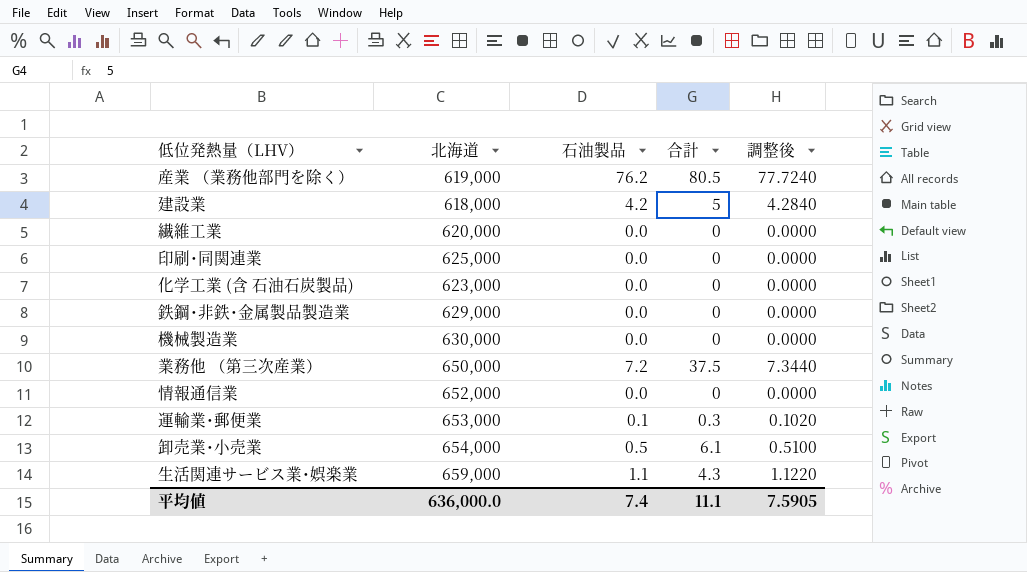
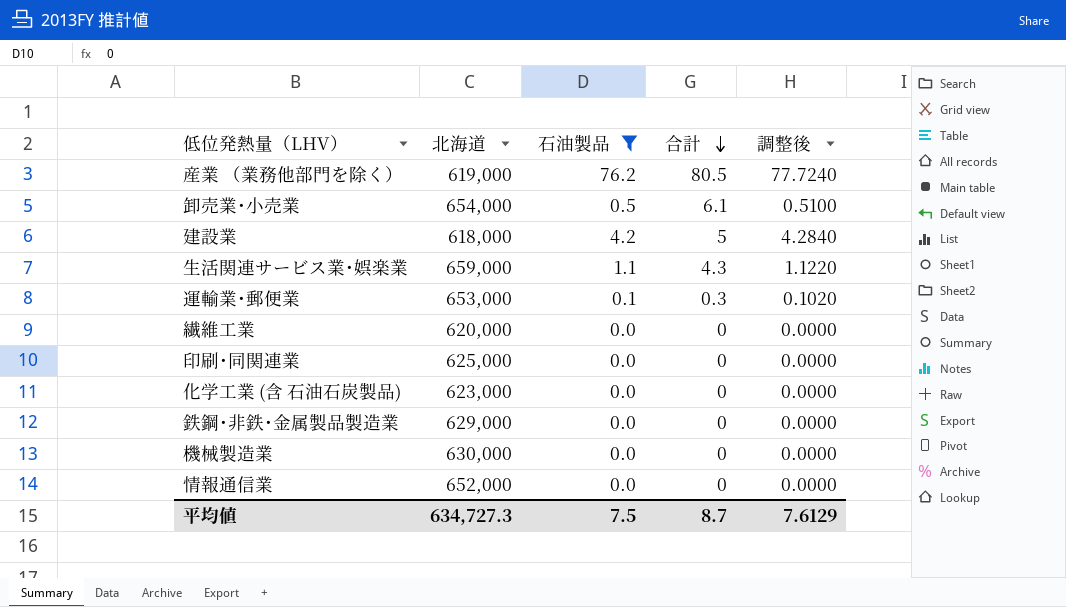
filter: none -> 石油製品 != 7.2
row order: none -> 合計 descending
平均値 | 北海道: 636,000.0 -> 634,727.3
平均値 | 石油製品: 7.4 -> 7.5
平均値 | 合計: 11.1 -> 8.7
平均値 | 調整後: 7.5905 -> 7.6129

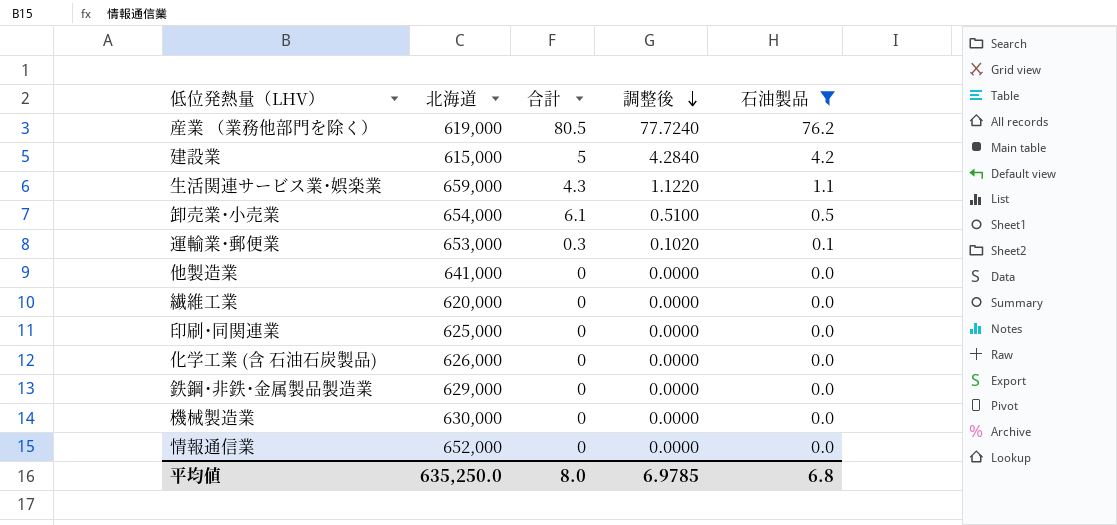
row order: 合計 descending -> 調整後 descending
column 石油製品 | position: 3 -> 5
建設業 | 北海道: 618,000 -> 615,000
row 他製造業: none -> 641,000 | 0 | 0.0000 | 0.0
化学工業 (含 石油石炭製品) | 北海道: 623,000 -> 626,000
平均値 | 北海道: 634,727.3 -> 635,250.0
平均値 | 合計: 8.7 -> 8.0
平均値 | 調整後: 7.6129 -> 6.9785
平均値 | 石油製品: 7.5 -> 6.8

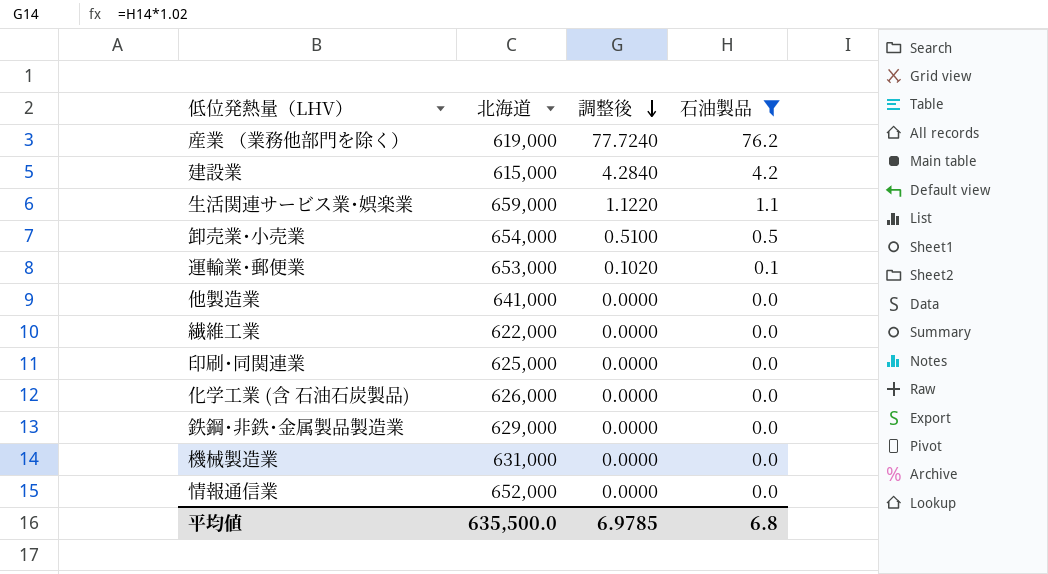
column 合計 | position: 3 -> none
繊維工業 | 北海道: 620,000 -> 622,000
機械製造業 | 北海道: 630,000 -> 631,000
平均値 | 北海道: 635,250.0 -> 635,500.0

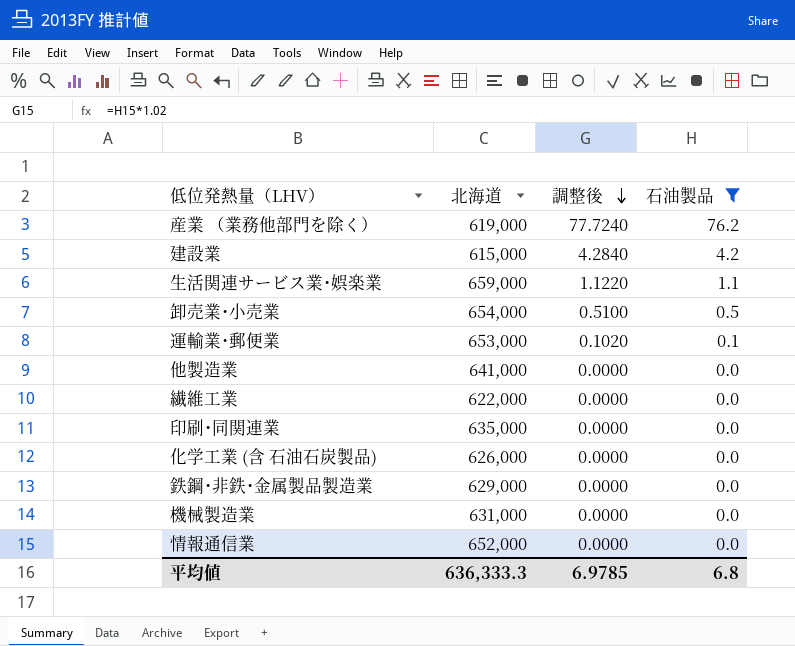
印刷･同関連業 | 北海道: 625,000 -> 635,000
平均値 | 北海道: 635,500.0 -> 636,333.3

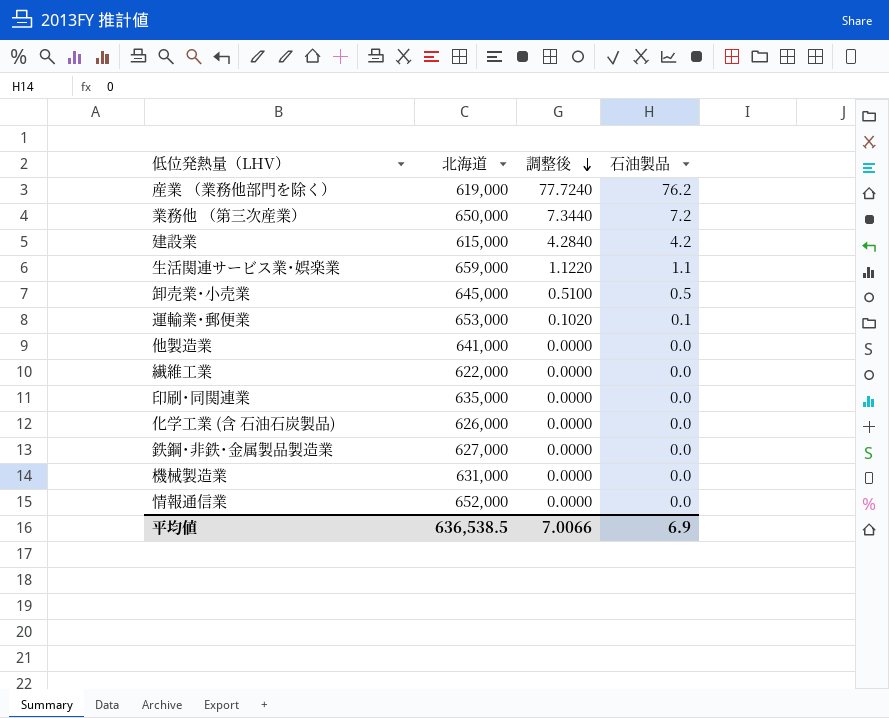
filter: 石油製品 != 7.2 -> none
卸売業･小売業 | 北海道: 654,000 -> 645,000
鉄鋼･非鉄･金属製品製造業 | 北海道: 629,000 -> 627,000
平均値 | 北海道: 636,333.3 -> 636,538.5
平均値 | 調整後: 6.9785 -> 7.0066
平均値 | 石油製品: 6.8 -> 6.9

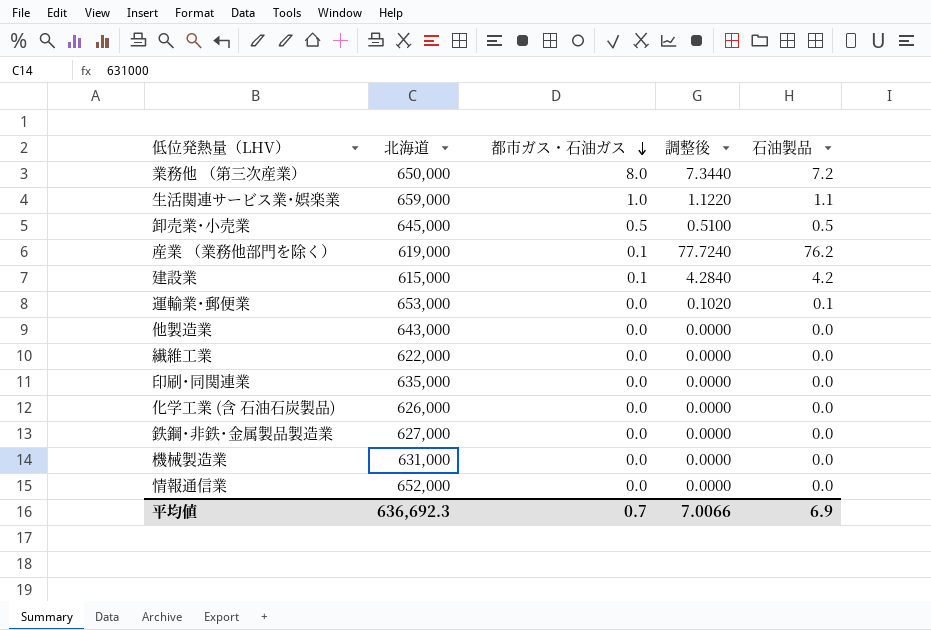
row order: 調整後 descending -> 都市ガス・石油ガス descending
column 都市ガス・石油ガス | position: none -> 3
他製造業 | 北海道: 641,000 -> 643,000
平均値 | 北海道: 636,538.5 -> 636,692.3

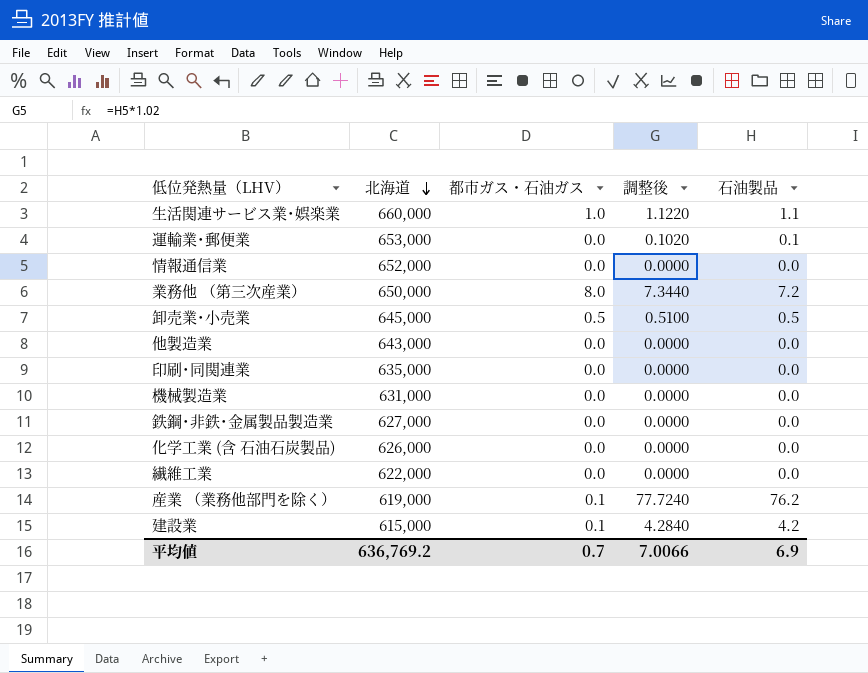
row order: 都市ガス・石油ガス descending -> 北海道 descending
生活関連サービス業･娯楽業 | 北海道: 659,000 -> 660,000
平均値 | 北海道: 636,692.3 -> 636,769.2

